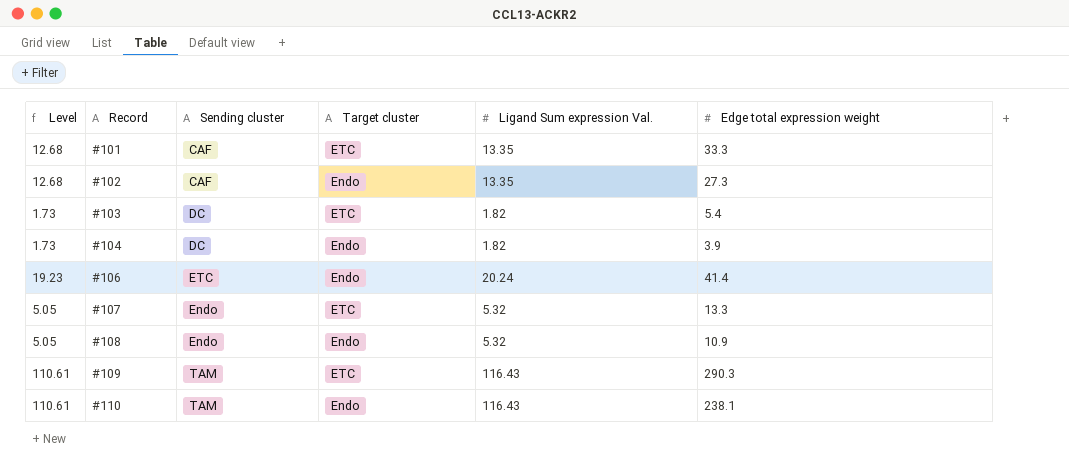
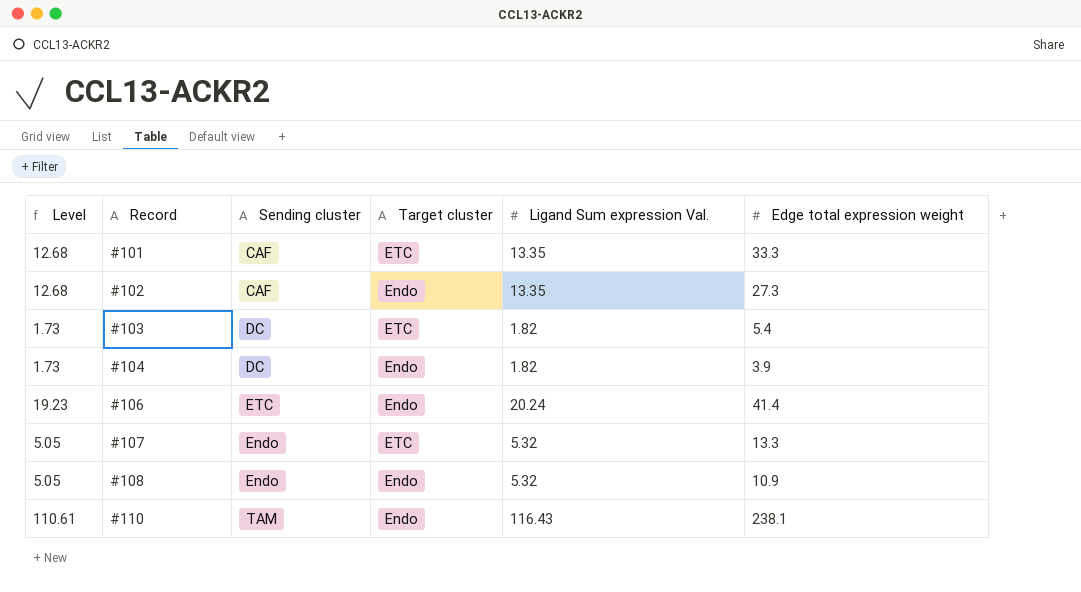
row #109: 110.61 | TAM | ETC | 116.43 | 290.3 -> none

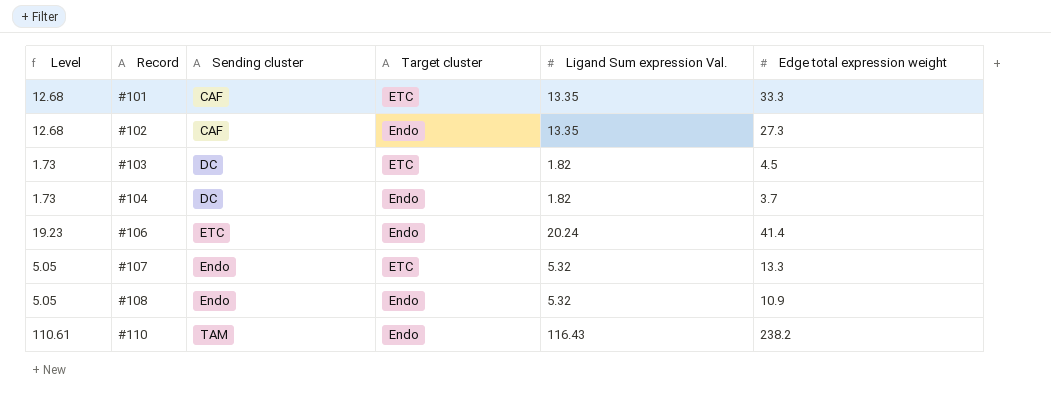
#103 | Edge total expression weight: 5.4 -> 4.5
#104 | Edge total expression weight: 3.9 -> 3.7
#110 | Edge total expression weight: 238.1 -> 238.2

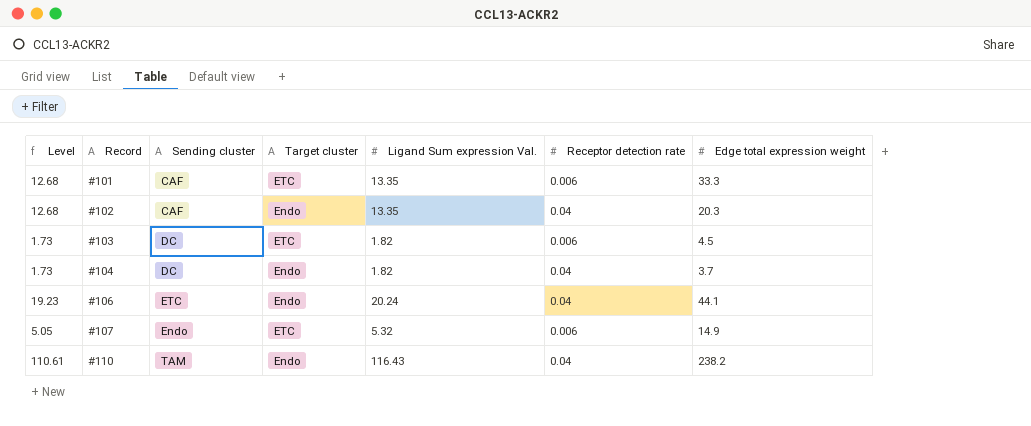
column Receptor detection rate | position: none -> 6
row #108: 5.05 | Endo | Endo | 5.32 | 10.9 -> none
#102 | Edge total expression weight: 27.3 -> 20.3
#106 | Edge total expression weight: 41.4 -> 44.1
#107 | Edge total expression weight: 13.3 -> 14.9

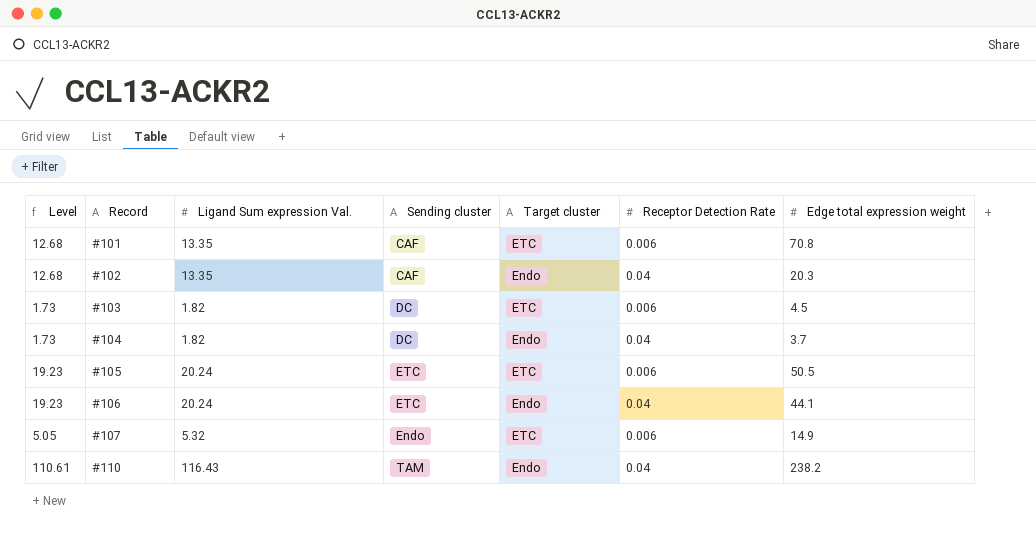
column Ligand Sum expression Val. | position: 5 -> 3
column name: Receptor detection rate -> Receptor Detection Rate
#101 | Edge total expression weight: 33.3 -> 70.8
row #105: none -> 19.23 | 20.24 | ETC | ETC | 0.006 | 50.5

